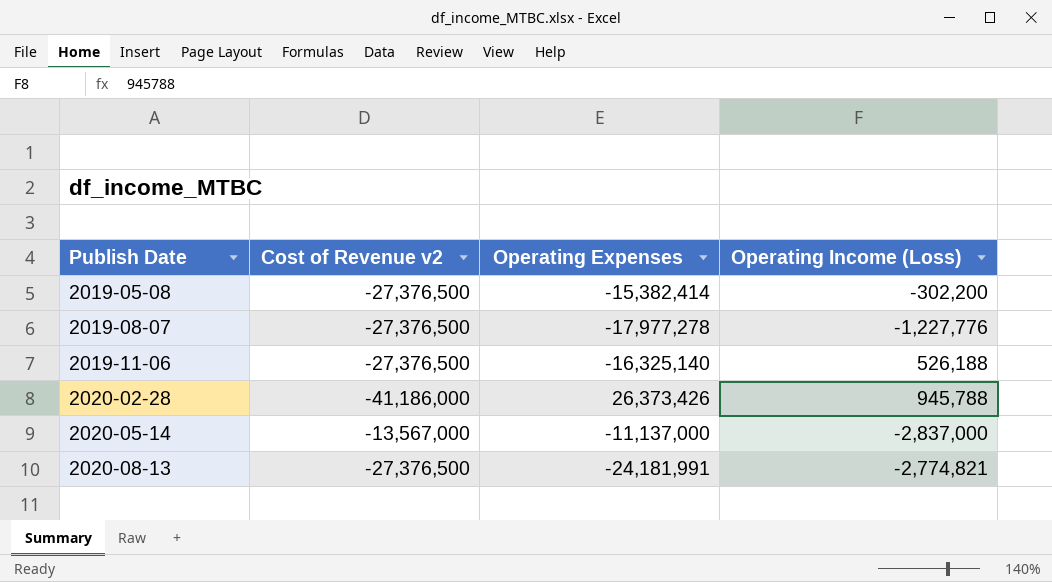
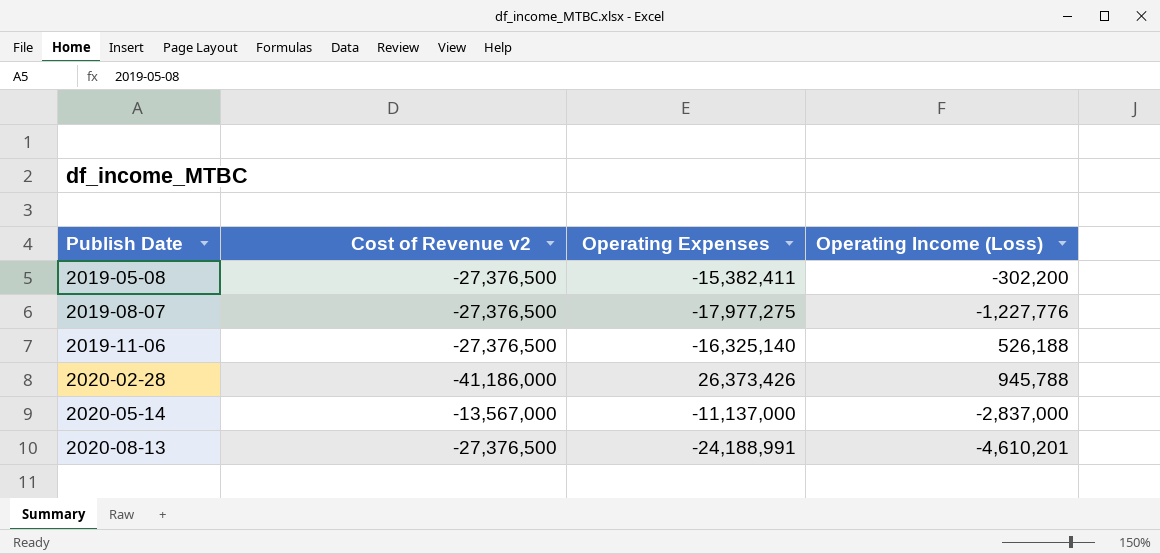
2019-05-08 | Operating Expenses: -15,382,414 -> -15,382,411
2019-08-07 | Operating Expenses: -17,977,278 -> -17,977,275
2020-08-13 | Operating Expenses: -24,181,991 -> -24,188,991
2020-08-13 | Operating Income (Loss): -2,774,821 -> -4,610,201

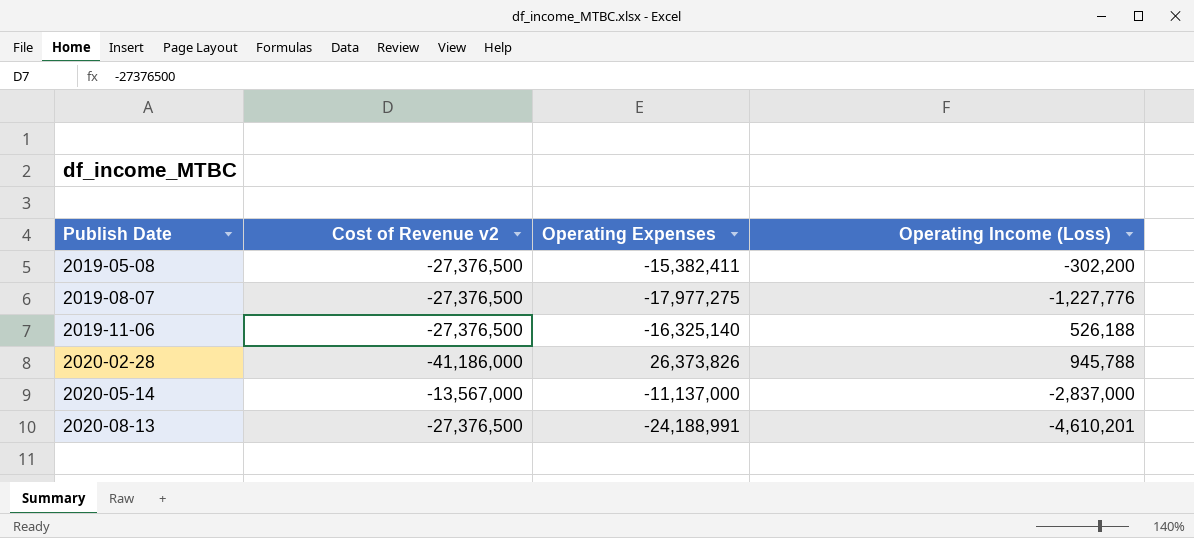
2020-02-28 | Operating Expenses: 26,373,426 -> 26,373,826

